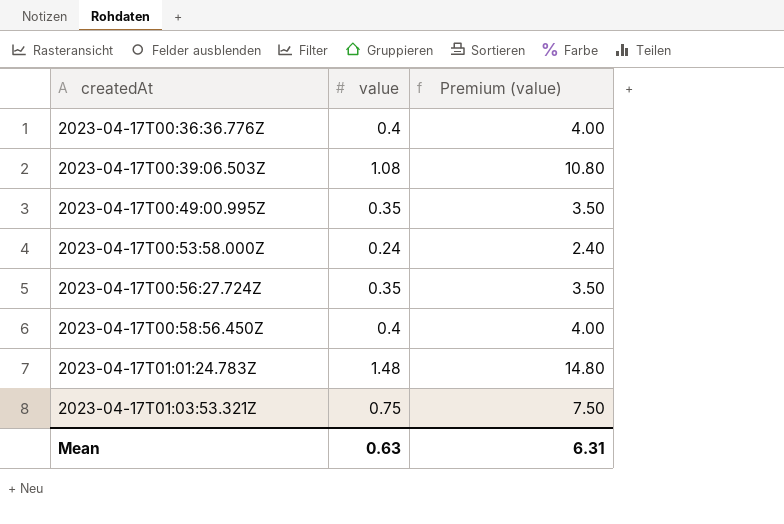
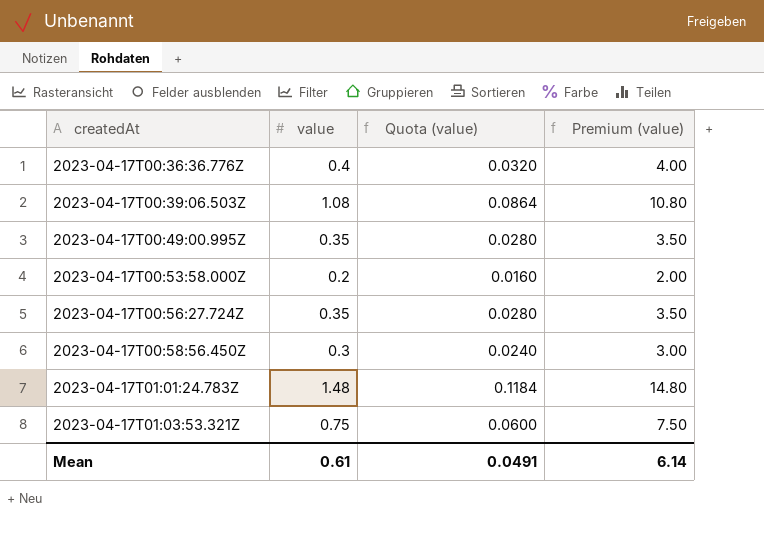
column Quota (value) | formula: none -> [value] * 0.08
2023-04-17T00:53:58.000Z | value: 0.24 -> 0.2
2023-04-17T00:53:58.000Z | Premium (value): 2.40 -> 2.00
2023-04-17T00:58:56.450Z | value: 0.4 -> 0.3
2023-04-17T00:58:56.450Z | Premium (value): 4.00 -> 3.00
Mean | value: 0.63 -> 0.61
Mean | Premium (value): 6.31 -> 6.14

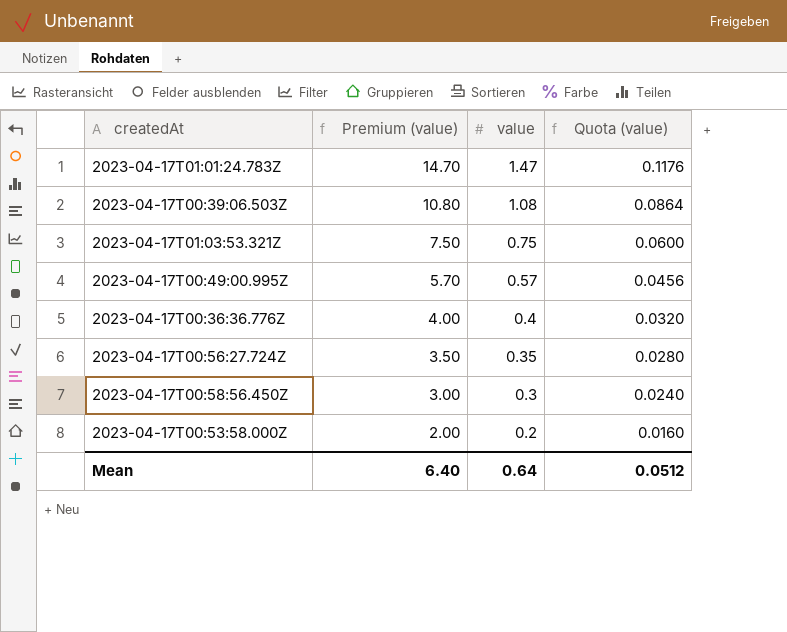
row order: createdAt ascending -> Premium (value) descending
column Premium (value) | position: 4 -> 2
2023-04-17T01:01:24.783Z | Premium (value): 14.80 -> 14.70
2023-04-17T01:01:24.783Z | value: 1.48 -> 1.47
2023-04-17T01:01:24.783Z | Quota (value): 0.1184 -> 0.1176
2023-04-17T00:49:00.995Z | Premium (value): 3.50 -> 5.70
2023-04-17T00:49:00.995Z | value: 0.35 -> 0.57
2023-04-17T00:49:00.995Z | Quota (value): 0.0280 -> 0.0456
Mean | Premium (value): 6.14 -> 6.40
Mean | value: 0.61 -> 0.64
Mean | Quota (value): 0.0491 -> 0.0512

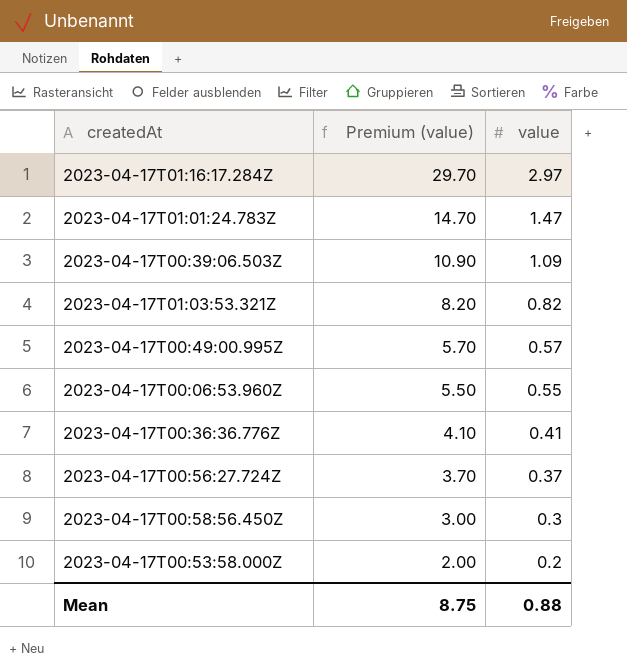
column Quota (value) | formula: [value] * 0.08 -> none
row 2023-04-17T01:16:17.284Z: none -> 29.70 | 2.97
2023-04-17T00:39:06.503Z | Premium (value): 10.80 -> 10.90
2023-04-17T00:39:06.503Z | value: 1.08 -> 1.09
2023-04-17T01:03:53.321Z | Premium (value): 7.50 -> 8.20
2023-04-17T01:03:53.321Z | value: 0.75 -> 0.82
row 2023-04-17T00:06:53.960Z: none -> 5.50 | 0.55
2023-04-17T00:36:36.776Z | Premium (value): 4.00 -> 4.10
2023-04-17T00:36:36.776Z | value: 0.4 -> 0.41
2023-04-17T00:56:27.724Z | Premium (value): 3.50 -> 3.70
2023-04-17T00:56:27.724Z | value: 0.35 -> 0.37
Mean | Premium (value): 6.40 -> 8.75
Mean | value: 0.64 -> 0.88

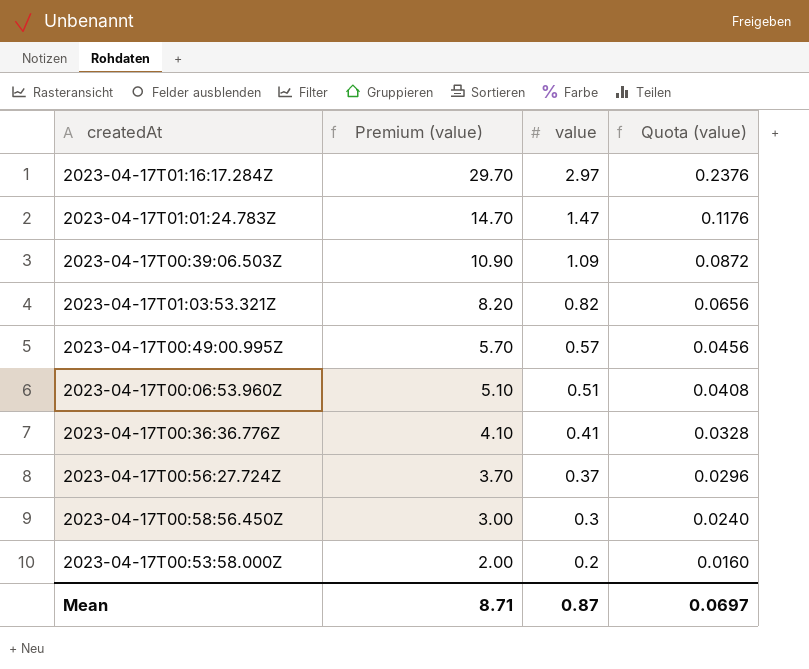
column Quota (value) | formula: none -> [value] * 0.08
2023-04-17T00:06:53.960Z | Premium (value): 5.50 -> 5.10
2023-04-17T00:06:53.960Z | value: 0.55 -> 0.51
Mean | Premium (value): 8.75 -> 8.71
Mean | value: 0.88 -> 0.87

